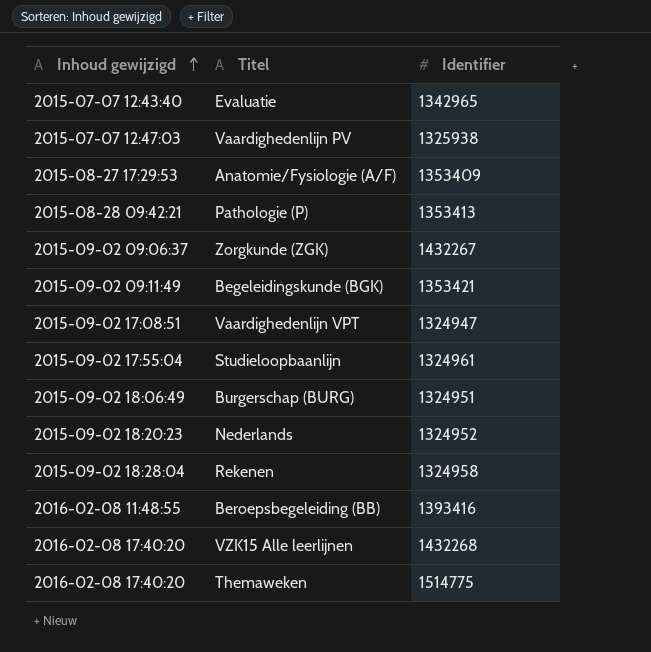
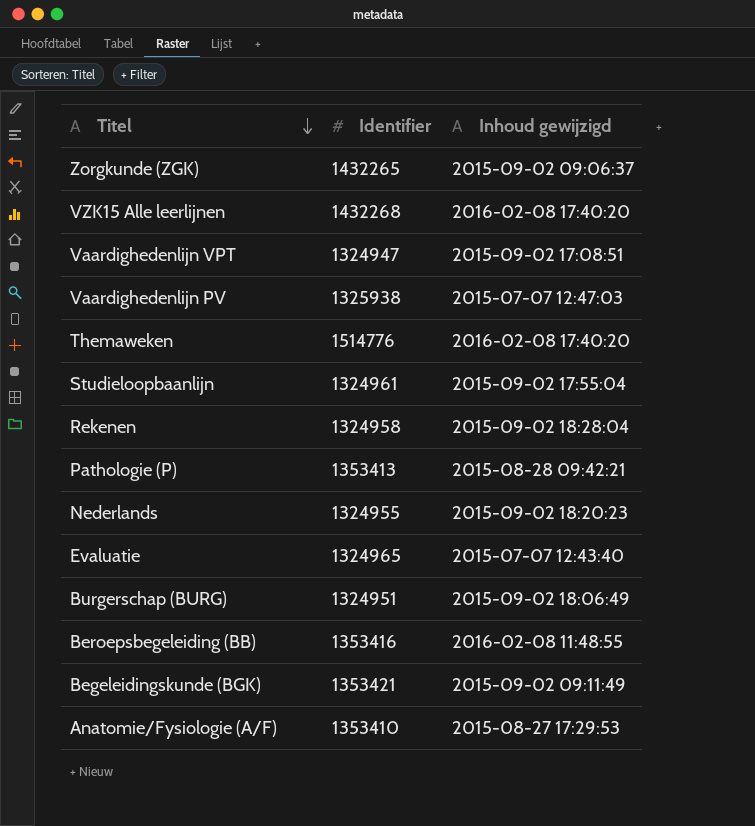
row order: Inhoud gewijzigd ascending -> Titel descending
column Inhoud gewijzigd | position: 1 -> 3
Zorgkunde (ZGK) | Identifier: 1432267 -> 1432265
Themaweken | Identifier: 1514775 -> 1514776
Nederlands | Identifier: 1324952 -> 1324955
Evaluatie | Identifier: 1342965 -> 1324965
Beroepsbegeleiding (BB) | Identifier: 1393416 -> 1353416
Anatomie/Fysiologie (A/F) | Identifier: 1353409 -> 1353410

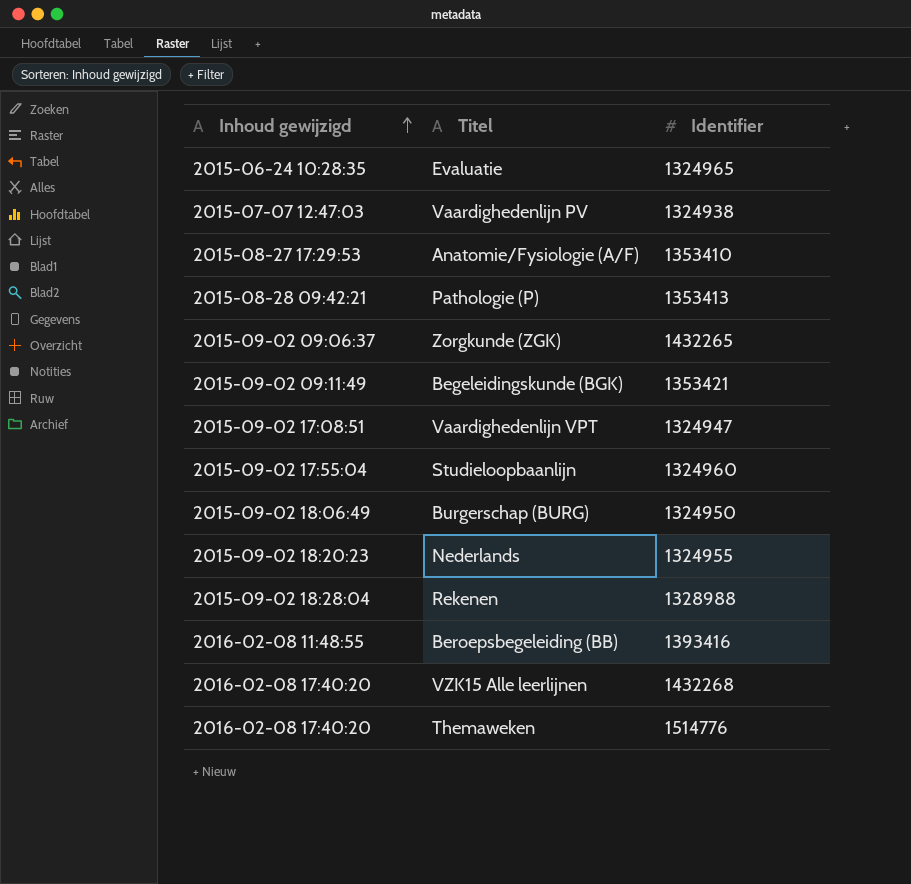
row order: Titel descending -> Inhoud gewijzigd ascending
column Inhoud gewijzigd | position: 3 -> 1
Evaluatie | Inhoud gewijzigd: 2015-07-07 12:43:40 -> 2015-06-24 10:28:35
Vaardighedenlijn PV | Identifier: 1325938 -> 1324938
Studieloopbaanlijn | Identifier: 1324961 -> 1324960
Burgerschap (BURG) | Identifier: 1324951 -> 1324950
Rekenen | Identifier: 1324958 -> 1328988
Beroepsbegeleiding (BB) | Identifier: 1353416 -> 1393416

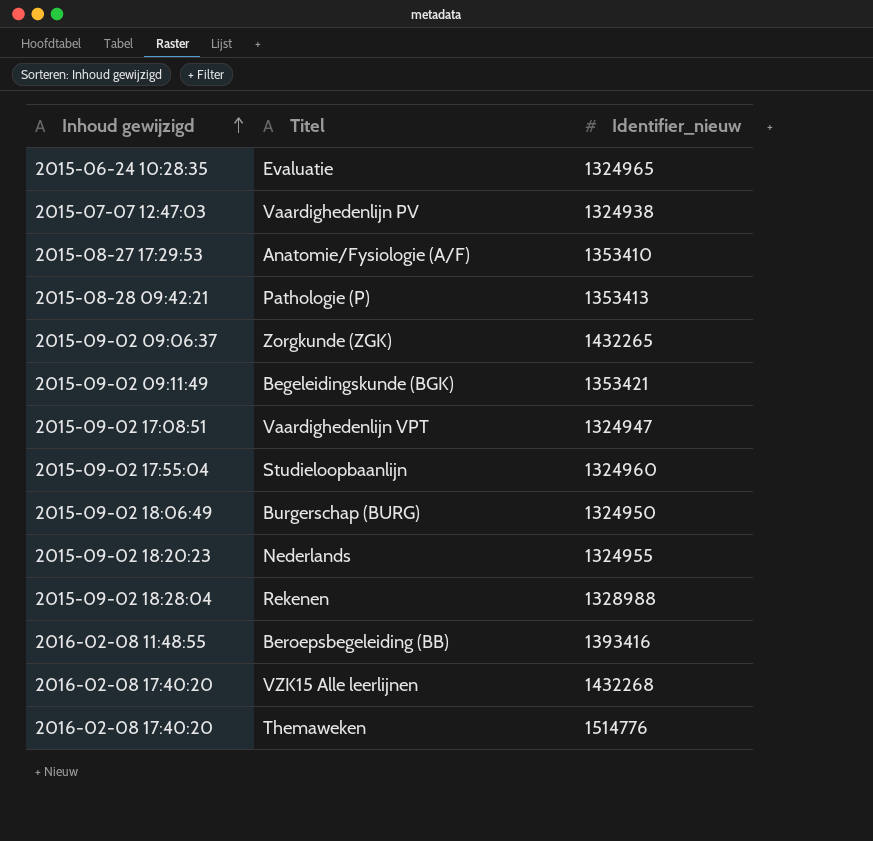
column name: Identifier -> Identifier_nieuw

